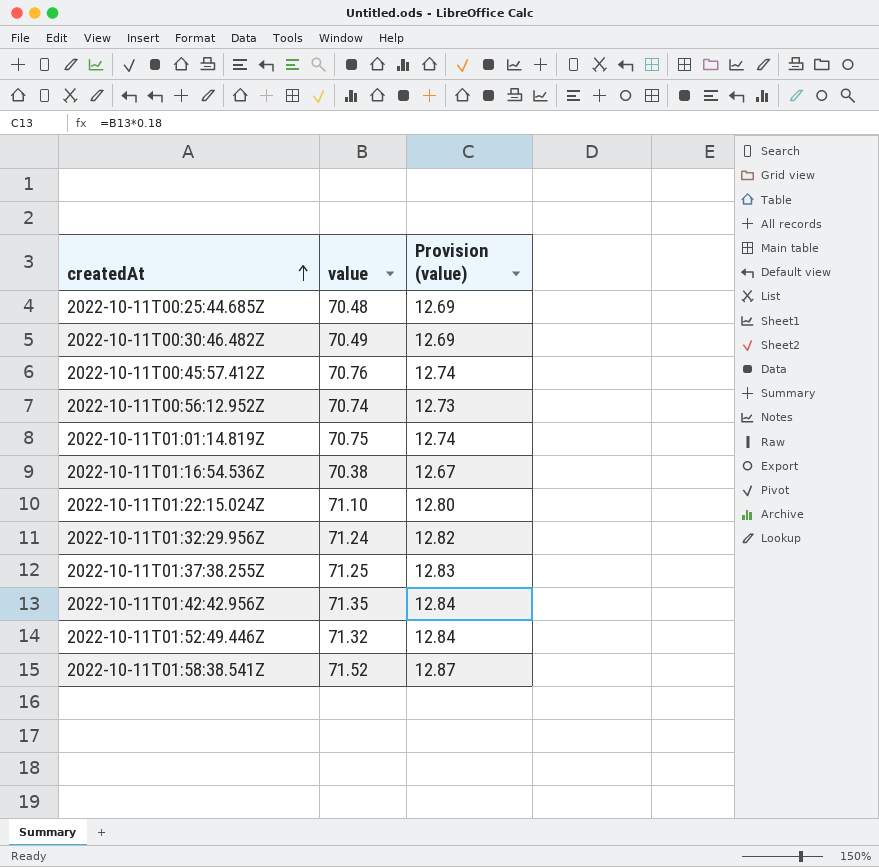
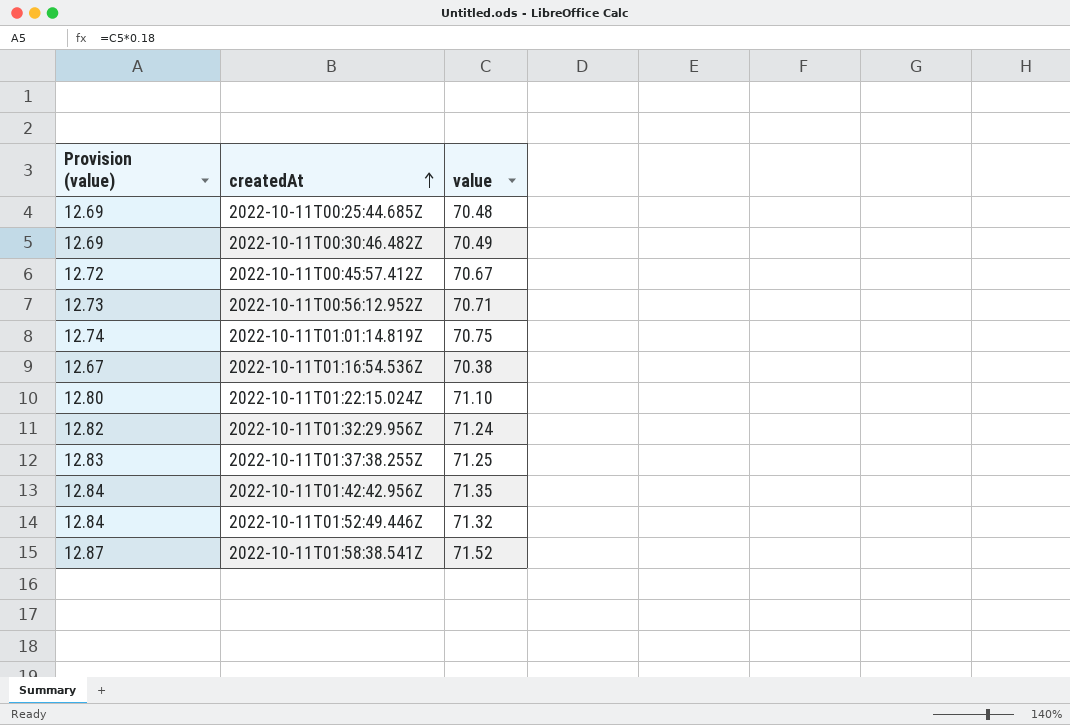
column Provision (value) | position: 3 -> 1
2022-10-11T00:45:57.412Z | Provision (value): 12.74 -> 12.72
2022-10-11T00:45:57.412Z | value: 70.76 -> 70.67
2022-10-11T00:56:12.952Z | value: 70.74 -> 70.71

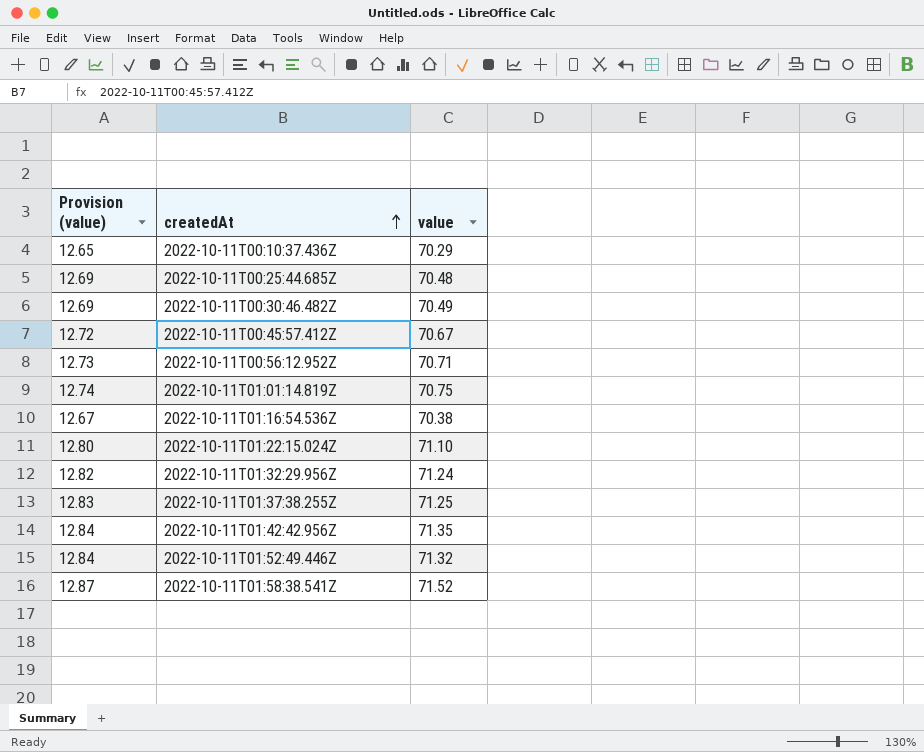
row 2022-10-11T00:10:37.436Z: none -> 12.65 | 70.29

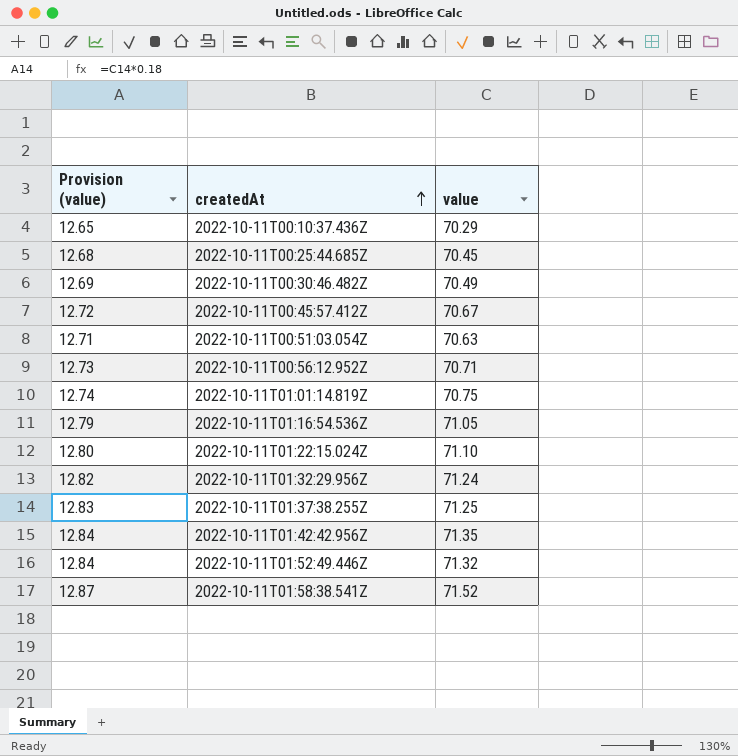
2022-10-11T00:25:44.685Z | Provision (value): 12.69 -> 12.68
2022-10-11T00:25:44.685Z | value: 70.48 -> 70.45
row 2022-10-11T00:51:03.054Z: none -> 12.71 | 70.63
2022-10-11T01:16:54.536Z | Provision (value): 12.67 -> 12.79
2022-10-11T01:16:54.536Z | value: 70.38 -> 71.05

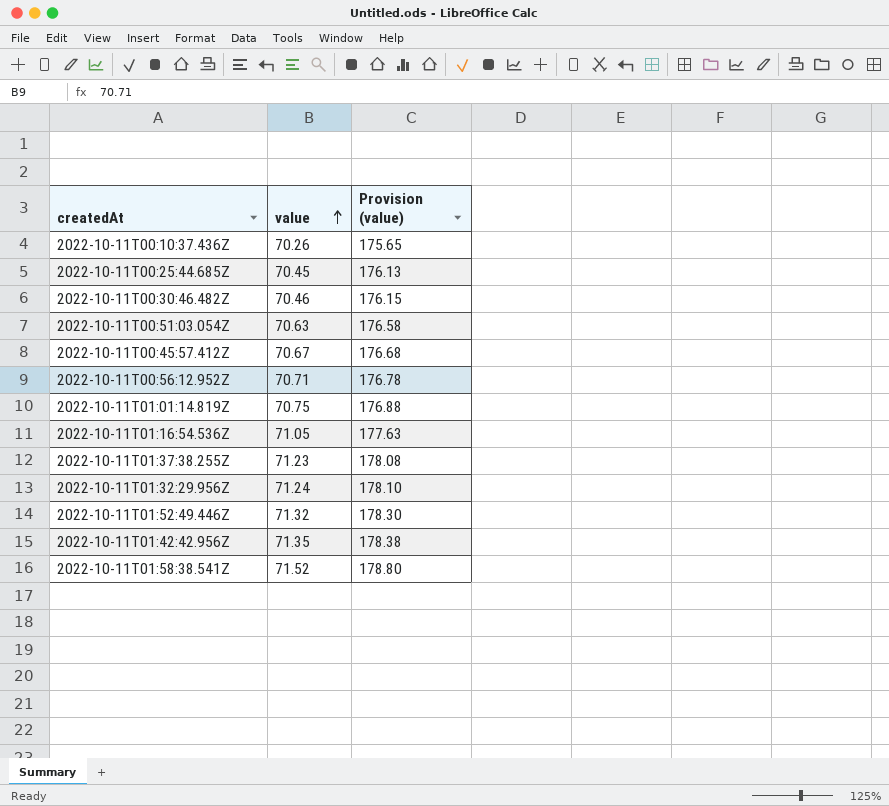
row order: createdAt ascending -> value ascending
column Provision (value) | formula: [value] * 0.18 -> [value] * 2.5
column Provision (value) | position: 1 -> 3
row 2022-10-11T01:22:15.024Z: 12.80 | 71.10 -> none
2022-10-11T00:10:37.436Z | value: 70.29 -> 70.26
2022-10-11T00:30:46.482Z | value: 70.49 -> 70.46
2022-10-11T01:37:38.255Z | value: 71.25 -> 71.23

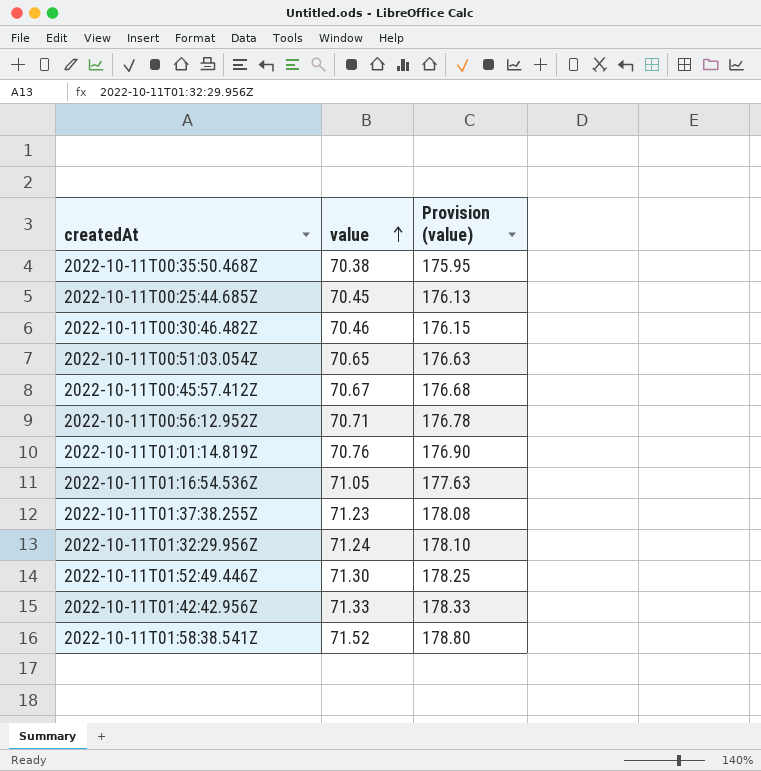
row 2022-10-11T00:10:37.436Z: 70.26 | 175.65 -> none
row 2022-10-11T00:35:50.468Z: none -> 70.38 | 175.95
2022-10-11T00:51:03.054Z | value: 70.63 -> 70.65
2022-10-11T00:51:03.054Z | Provision (value): 176.58 -> 176.63
2022-10-11T01:01:14.819Z | value: 70.75 -> 70.76
2022-10-11T01:01:14.819Z | Provision (value): 176.88 -> 176.90
2022-10-11T01:52:49.446Z | value: 71.32 -> 71.30
2022-10-11T01:52:49.446Z | Provision (value): 178.30 -> 178.25
2022-10-11T01:42:42.956Z | value: 71.35 -> 71.33
2022-10-11T01:42:42.956Z | Provision (value): 178.38 -> 178.33

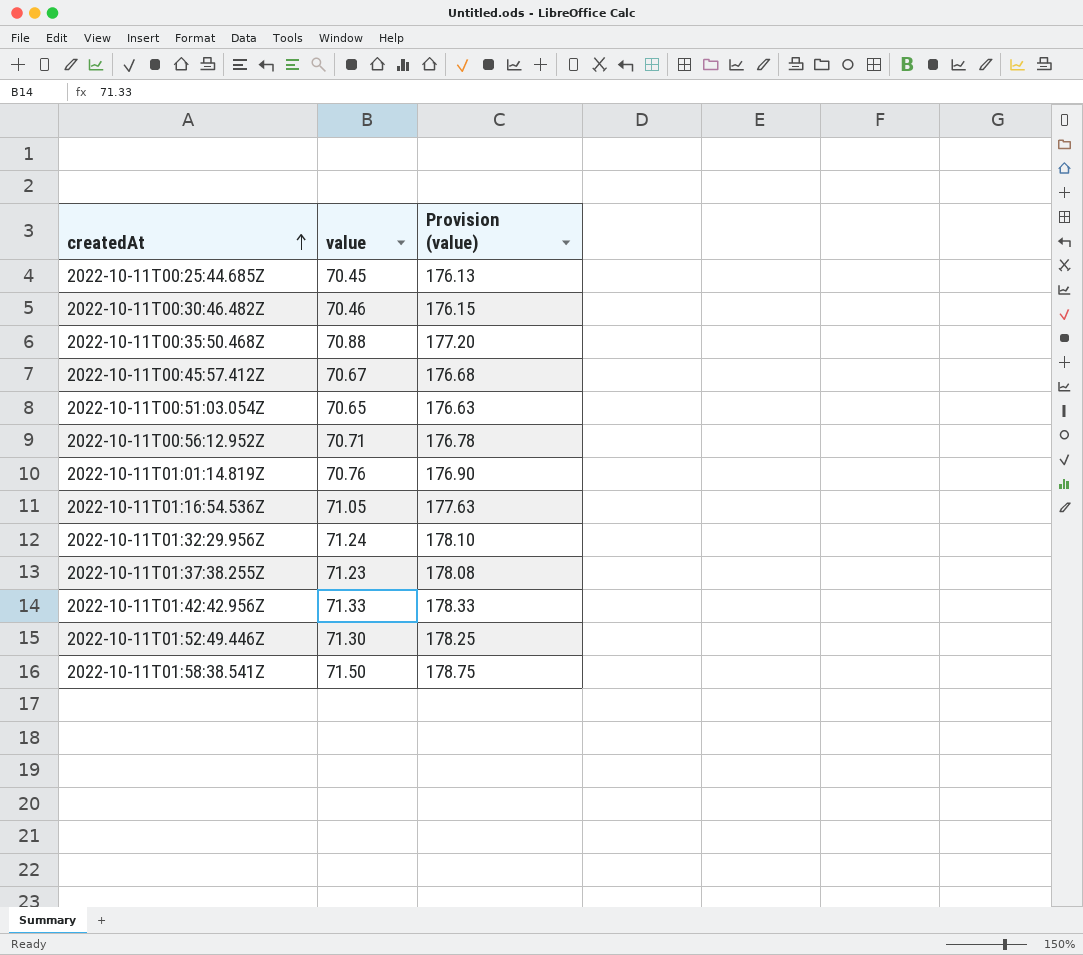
row order: value ascending -> createdAt ascending
2022-10-11T00:35:50.468Z | value: 70.38 -> 70.88
2022-10-11T00:35:50.468Z | Provision (value): 175.95 -> 177.20
2022-10-11T01:58:38.541Z | value: 71.52 -> 71.50
2022-10-11T01:58:38.541Z | Provision (value): 178.80 -> 178.75

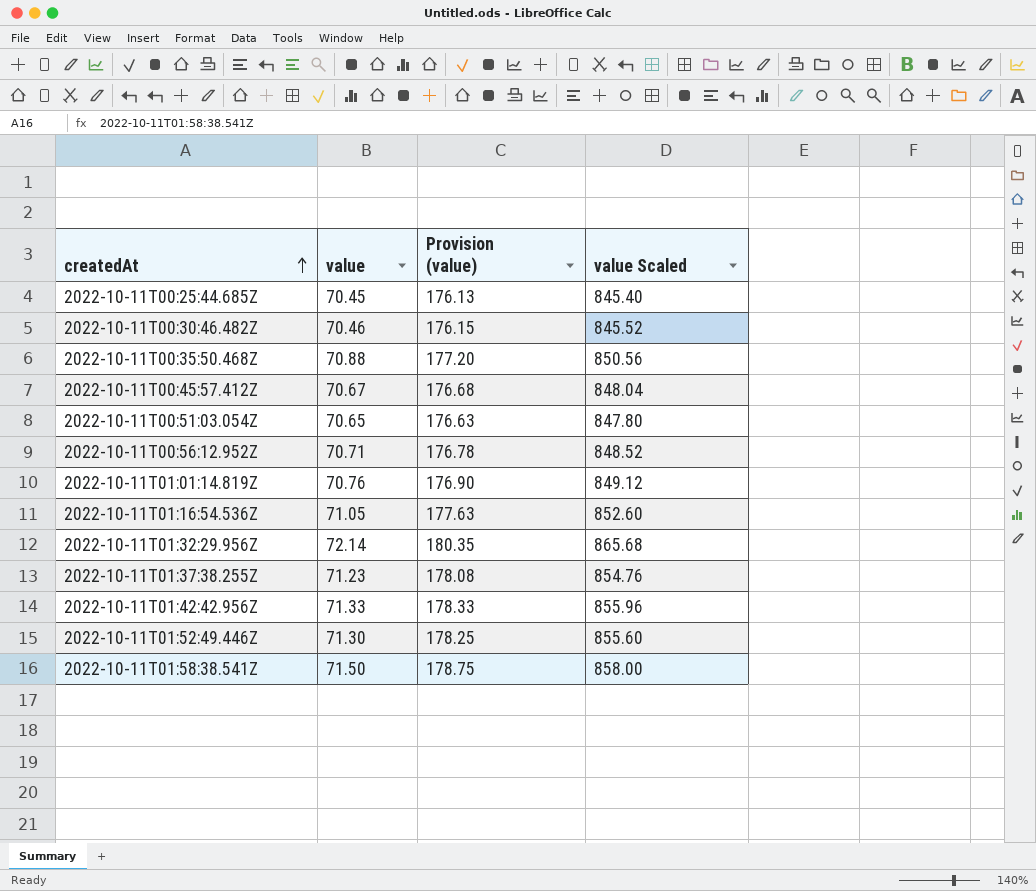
column value Scaled | formula: none -> [value] * 12
2022-10-11T01:32:29.956Z | value: 71.24 -> 72.14
2022-10-11T01:32:29.956Z | Provision (value): 178.10 -> 180.35

